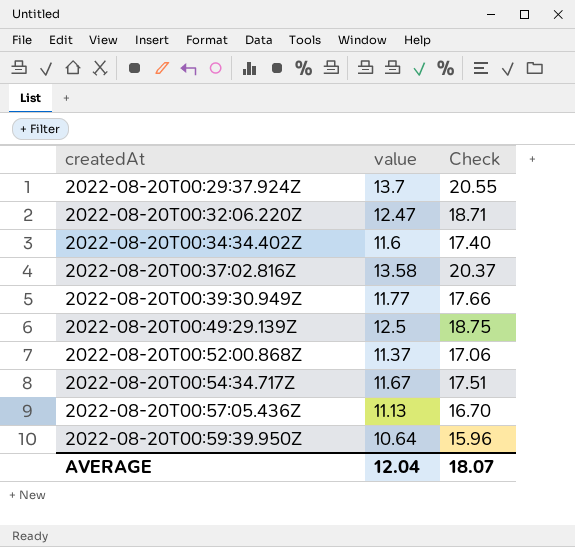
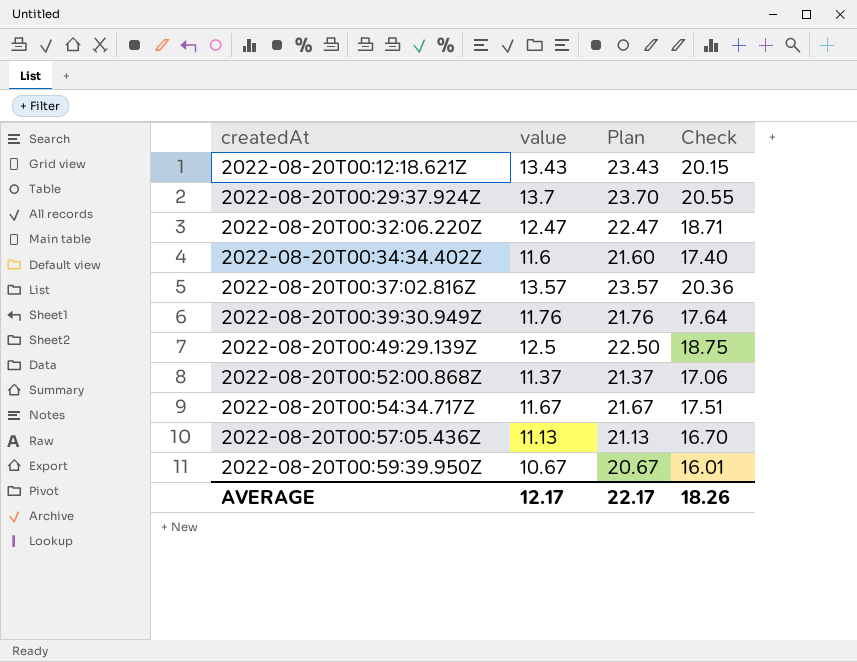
column Plan | formula: none -> [value] + 10
row 2022-08-20T00:12:18.621Z: none -> 13.43 | 23.43 | 20.15
2022-08-20T00:37:02.816Z | value: 13.58 -> 13.57
2022-08-20T00:37:02.816Z | Check: 20.37 -> 20.36
2022-08-20T00:39:30.949Z | value: 11.77 -> 11.76
2022-08-20T00:39:30.949Z | Check: 17.66 -> 17.64
2022-08-20T00:59:39.950Z | value: 10.64 -> 10.67
2022-08-20T00:59:39.950Z | Check: 15.96 -> 16.01
AVERAGE | value: 12.04 -> 12.17
AVERAGE | Check: 18.07 -> 18.26

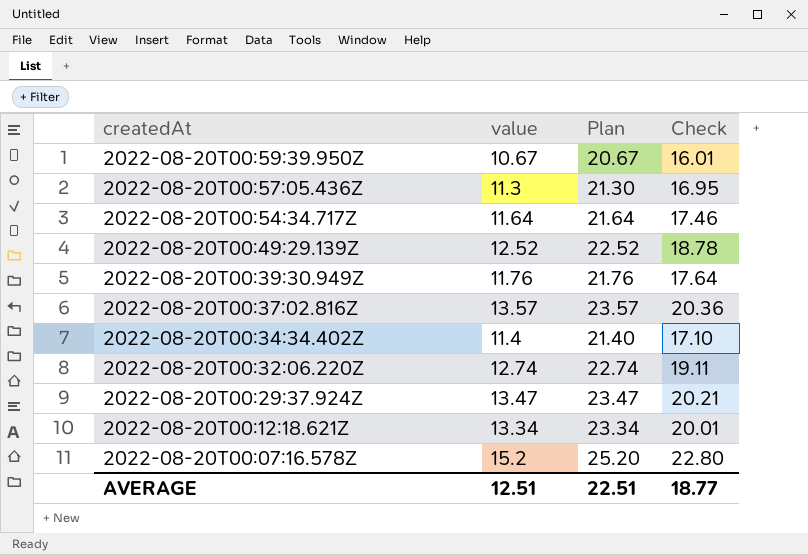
row order: createdAt ascending -> createdAt descending
row 2022-08-20T00:52:00.868Z: 11.37 | 21.37 | 17.06 -> none
2022-08-20T00:57:05.436Z | value: 11.13 -> 11.3
2022-08-20T00:57:05.436Z | Plan: 21.13 -> 21.30
2022-08-20T00:57:05.436Z | Check: 16.70 -> 16.95
2022-08-20T00:54:34.717Z | value: 11.67 -> 11.64
2022-08-20T00:54:34.717Z | Plan: 21.67 -> 21.64
2022-08-20T00:54:34.717Z | Check: 17.51 -> 17.46
2022-08-20T00:49:29.139Z | value: 12.5 -> 12.52
2022-08-20T00:49:29.139Z | Plan: 22.50 -> 22.52
2022-08-20T00:49:29.139Z | Check: 18.75 -> 18.78
2022-08-20T00:34:34.402Z | value: 11.6 -> 11.4
2022-08-20T00:34:34.402Z | Plan: 21.60 -> 21.40
2022-08-20T00:34:34.402Z | Check: 17.40 -> 17.10
2022-08-20T00:32:06.220Z | value: 12.47 -> 12.74
2022-08-20T00:32:06.220Z | Plan: 22.47 -> 22.74
2022-08-20T00:32:06.220Z | Check: 18.71 -> 19.11
2022-08-20T00:29:37.924Z | value: 13.7 -> 13.47
2022-08-20T00:29:37.924Z | Plan: 23.70 -> 23.47
2022-08-20T00:29:37.924Z | Check: 20.55 -> 20.21
2022-08-20T00:12:18.621Z | value: 13.43 -> 13.34
2022-08-20T00:12:18.621Z | Plan: 23.43 -> 23.34
2022-08-20T00:12:18.621Z | Check: 20.15 -> 20.01
row 2022-08-20T00:07:16.578Z: none -> 15.2 | 25.20 | 22.80
AVERAGE | value: 12.17 -> 12.51
AVERAGE | Plan: 22.17 -> 22.51
AVERAGE | Check: 18.26 -> 18.77

